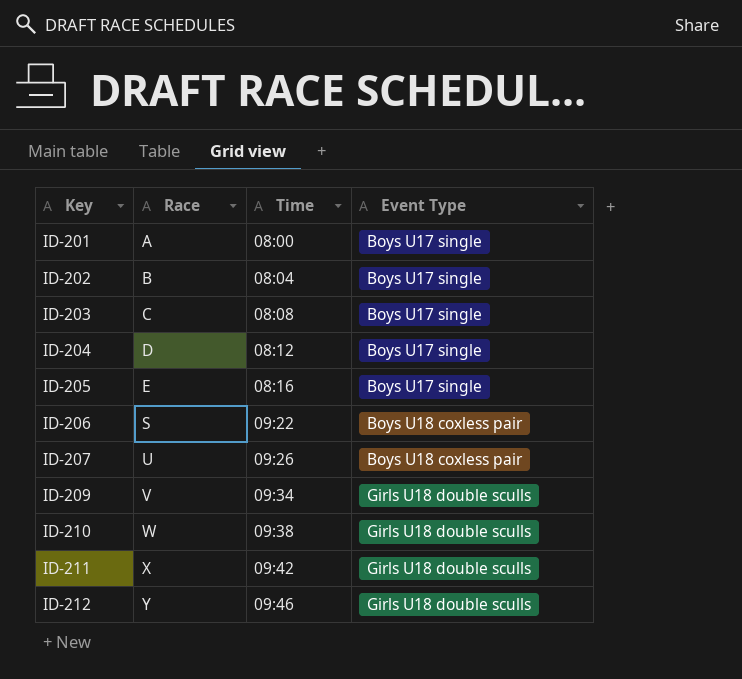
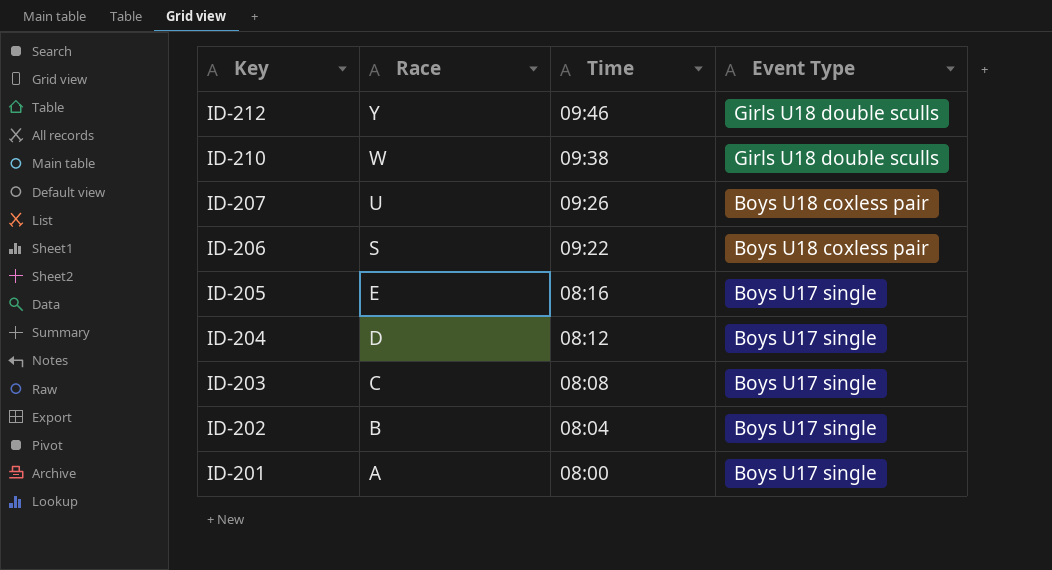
row order: Key ascending -> Key descending
row ID-209: V | 09:34 | Girls U18 double sculls -> none
row ID-211: X | 09:42 | Girls U18 double sculls -> none

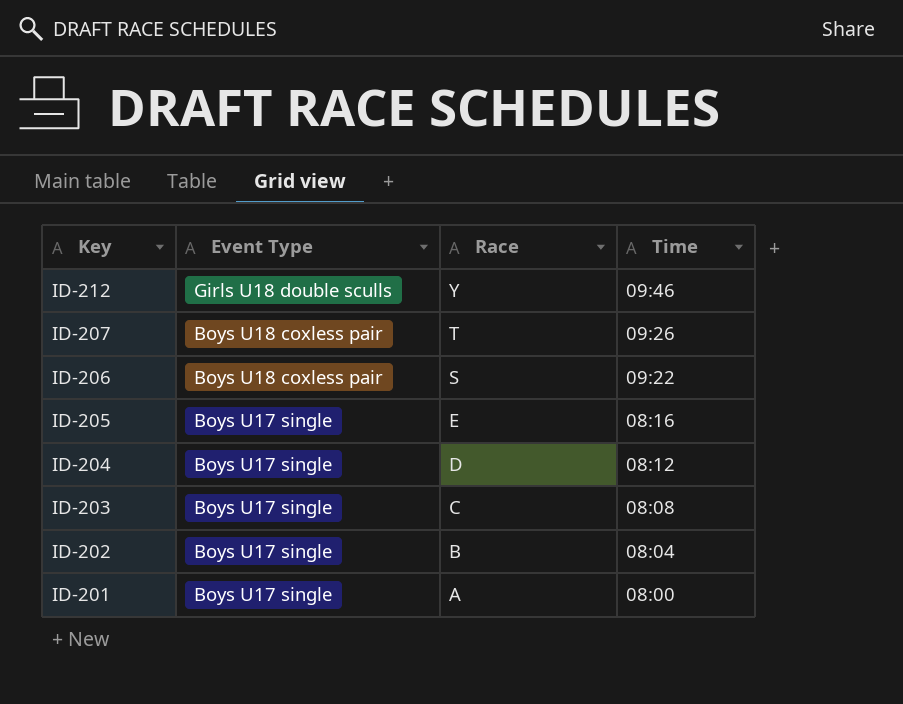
column Event Type | position: 4 -> 2
row ID-210: W | 09:38 | Girls U18 double sculls -> none
ID-207 | Race: U -> T

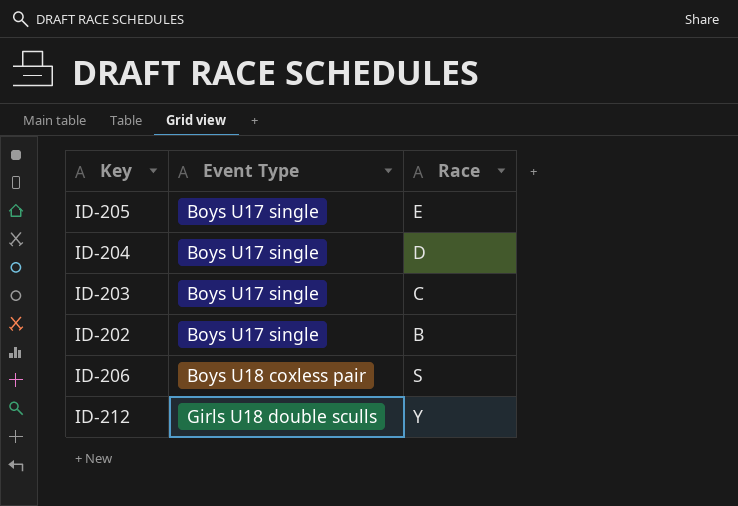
row order: Key descending -> Event Type ascending
column Time | position: 4 -> none
row ID-207: Boys U18 coxless pair | T | 09:26 -> none
row ID-201: Boys U17 single | A | 08:00 -> none

